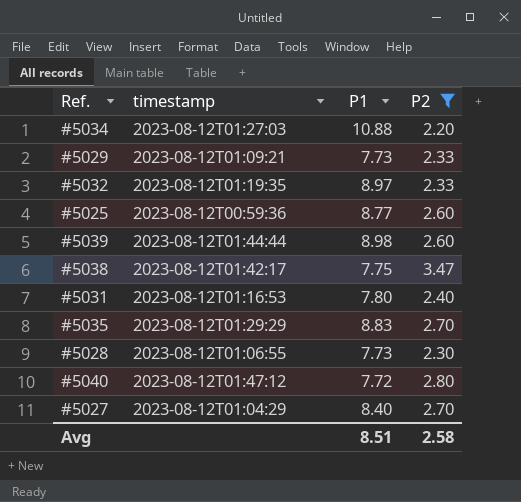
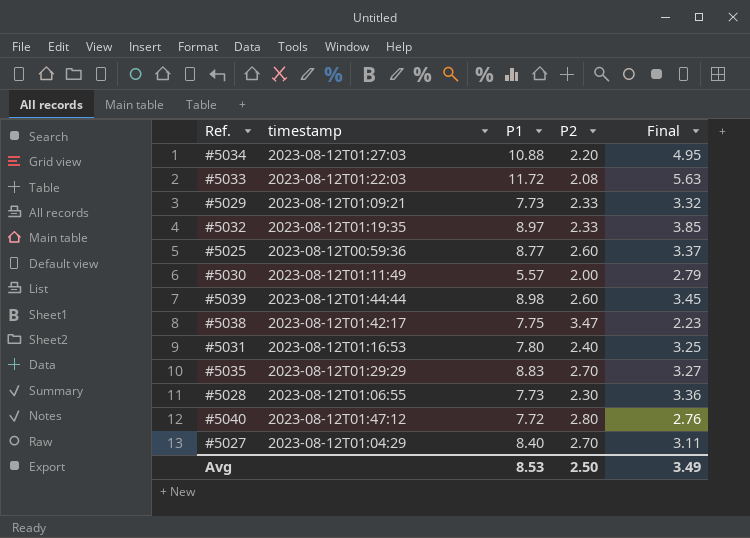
filter: P2 >= 2.20 -> none
column Final | formula: none -> [P1] / [P2]
Avg | P1: 8.51 -> 8.53
Avg | P2: 2.58 -> 2.50

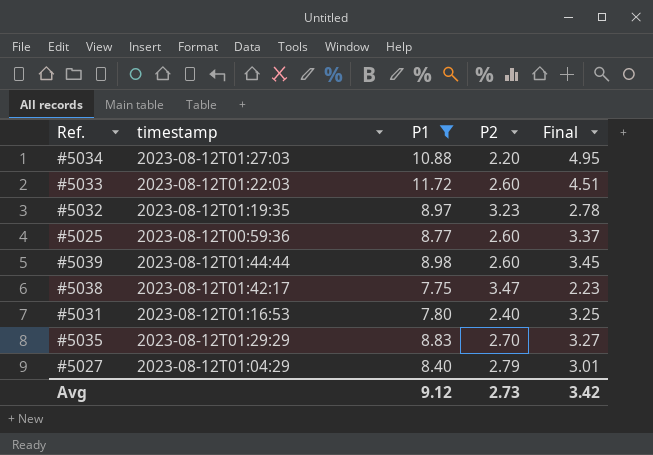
filter: none -> P1 >= 7.75
#5033 | P2: 2.08 -> 2.60
#5033 | Final: 5.63 -> 4.51
#5032 | P2: 2.33 -> 3.23
#5032 | Final: 3.85 -> 2.78
#5027 | P2: 2.70 -> 2.79
#5027 | Final: 3.11 -> 3.01
Avg | P1: 8.53 -> 9.12
Avg | P2: 2.50 -> 2.73
Avg | Final: 3.49 -> 3.42

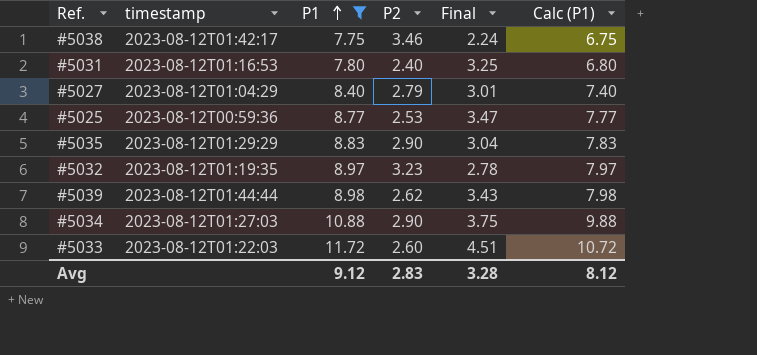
row order: none -> P1 ascending
column Calc (P1) | formula: none -> [P1] - 1
#5038 | P2: 3.47 -> 3.46
#5038 | Final: 2.23 -> 2.24
#5025 | P2: 2.60 -> 2.53
#5025 | Final: 3.37 -> 3.47
#5035 | P2: 2.70 -> 2.90
#5035 | Final: 3.27 -> 3.04
#5039 | P2: 2.60 -> 2.62
#5039 | Final: 3.45 -> 3.43
#5034 | P2: 2.20 -> 2.90
#5034 | Final: 4.95 -> 3.75
Avg | P2: 2.73 -> 2.83
Avg | Final: 3.42 -> 3.28

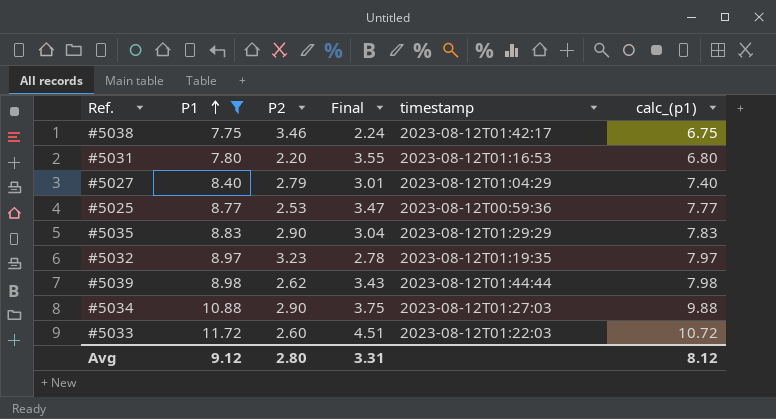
column timestamp | position: 2 -> 5
column name: Calc (P1) -> calc_(p1)
#5031 | P2: 2.40 -> 2.20
#5031 | Final: 3.25 -> 3.55
Avg | P2: 2.83 -> 2.80
Avg | Final: 3.28 -> 3.31

